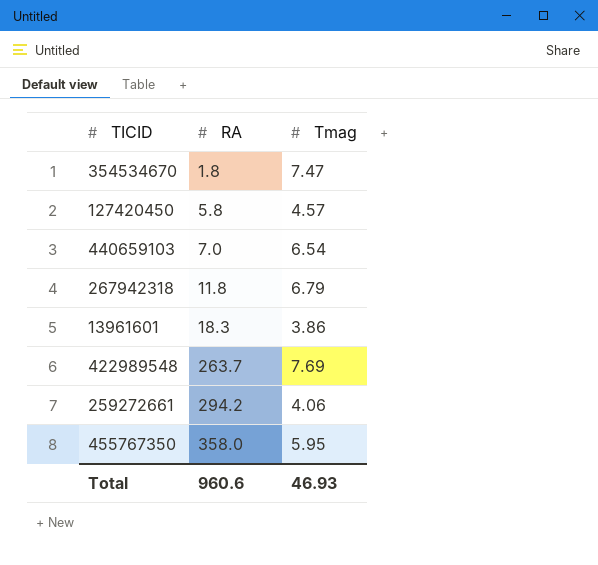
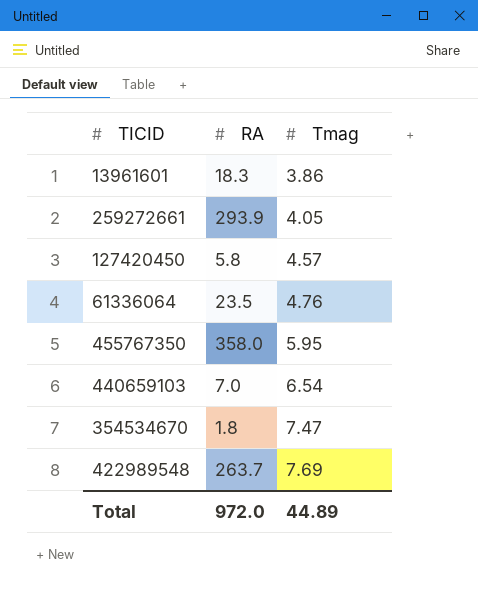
row order: RA ascending -> Tmag ascending
row 267942318: 11.8 | 6.79 -> none
259272661 | RA: 294.2 -> 293.9
259272661 | Tmag: 4.06 -> 4.05
row 61336064: none -> 23.5 | 4.76
Total | RA: 960.6 -> 972.0
Total | Tmag: 46.93 -> 44.89

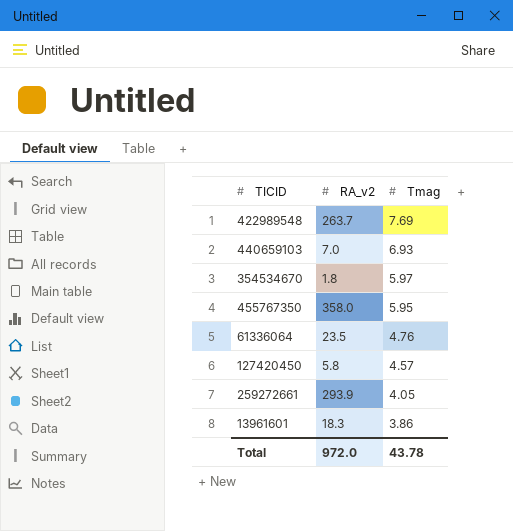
row order: Tmag ascending -> Tmag descending
column name: RA -> RA_v2
440659103 | Tmag: 6.54 -> 6.93
354534670 | Tmag: 7.47 -> 5.97
Total | Tmag: 44.89 -> 43.78

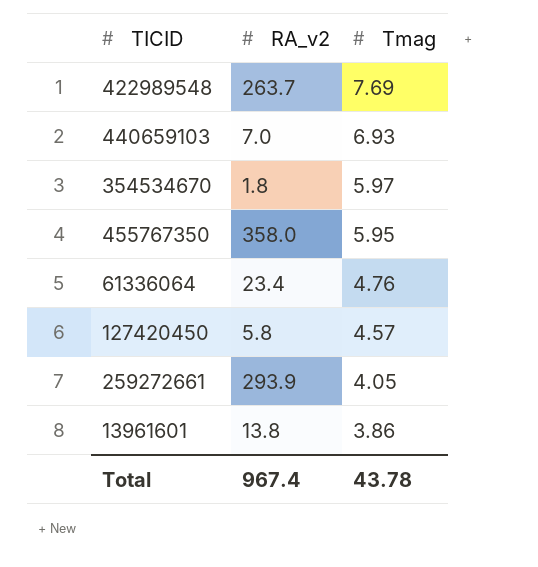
61336064 | RA_v2: 23.5 -> 23.4
13961601 | RA_v2: 18.3 -> 13.8
Total | RA_v2: 972.0 -> 967.4

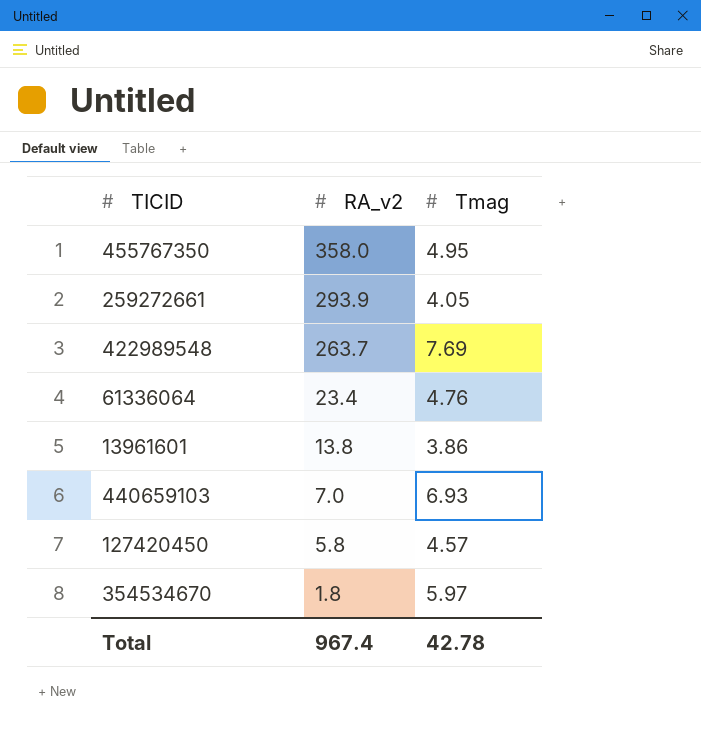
row order: Tmag descending -> RA_v2 descending
455767350 | Tmag: 5.95 -> 4.95
Total | Tmag: 43.78 -> 42.78

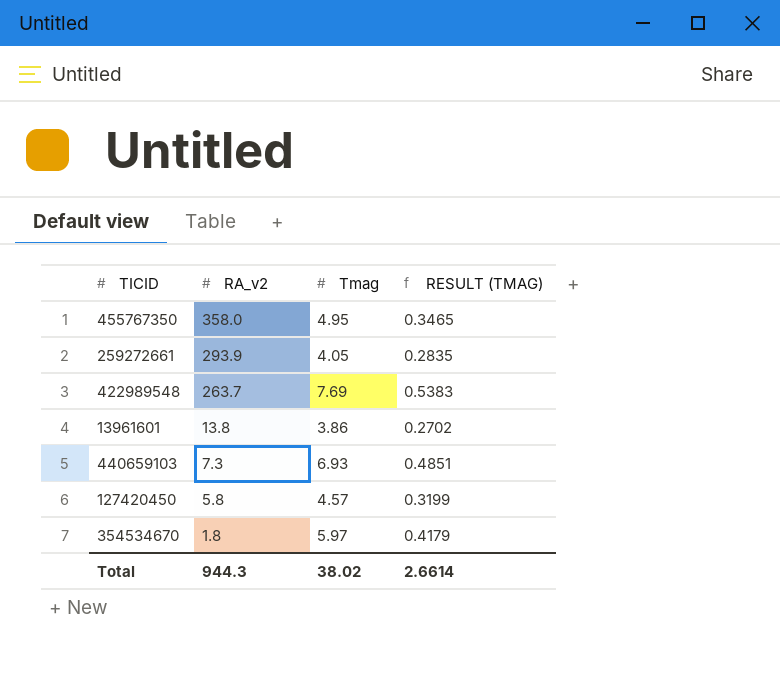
column RESULT (TMAG) | formula: none -> [Tmag] * 0.07
row 61336064: 23.4 | 4.76 -> none
440659103 | RA_v2: 7.0 -> 7.3
Total | RA_v2: 967.4 -> 944.3
Total | Tmag: 42.78 -> 38.02

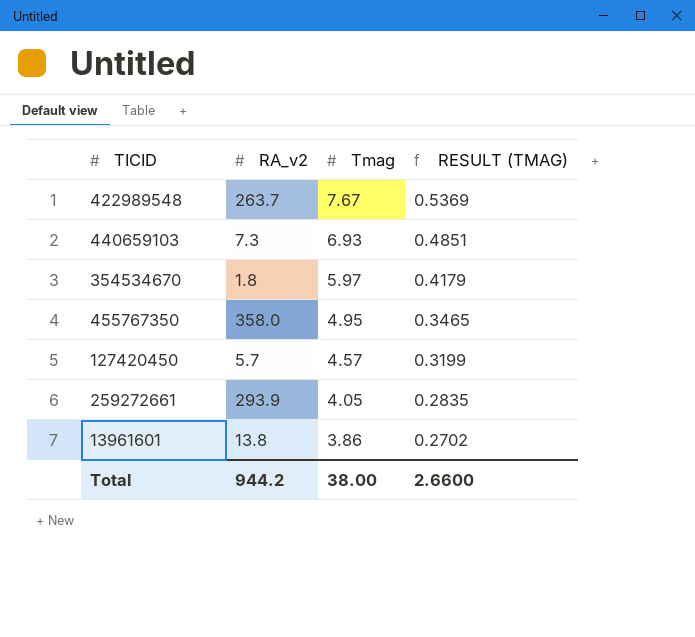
row order: RA_v2 descending -> Tmag descending
422989548 | Tmag: 7.69 -> 7.67
422989548 | RESULT (TMAG): 0.5383 -> 0.5369
127420450 | RA_v2: 5.8 -> 5.7
Total | RA_v2: 944.3 -> 944.2
Total | Tmag: 38.02 -> 38.00
Total | RESULT (TMAG): 2.6614 -> 2.6600

